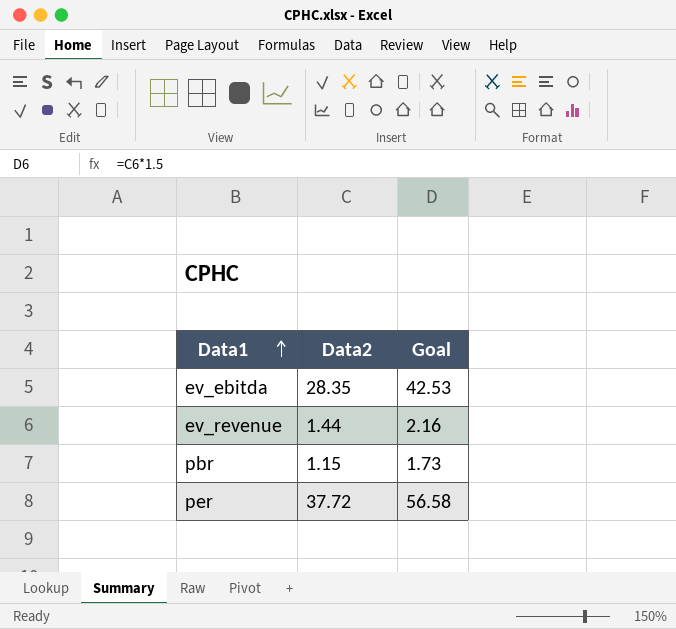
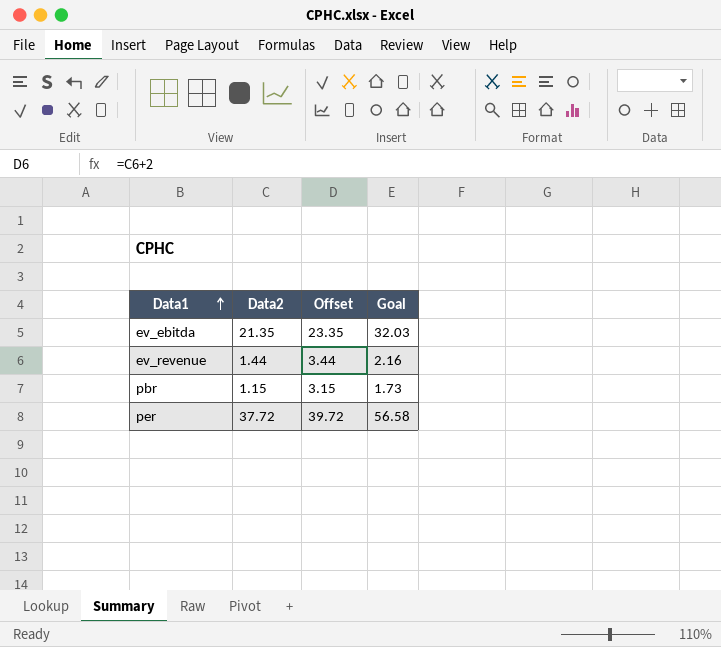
column Offset | formula: none -> [Data2] + 2
ev_ebitda | Data2: 28.35 -> 21.35
ev_ebitda | Goal: 42.53 -> 32.03

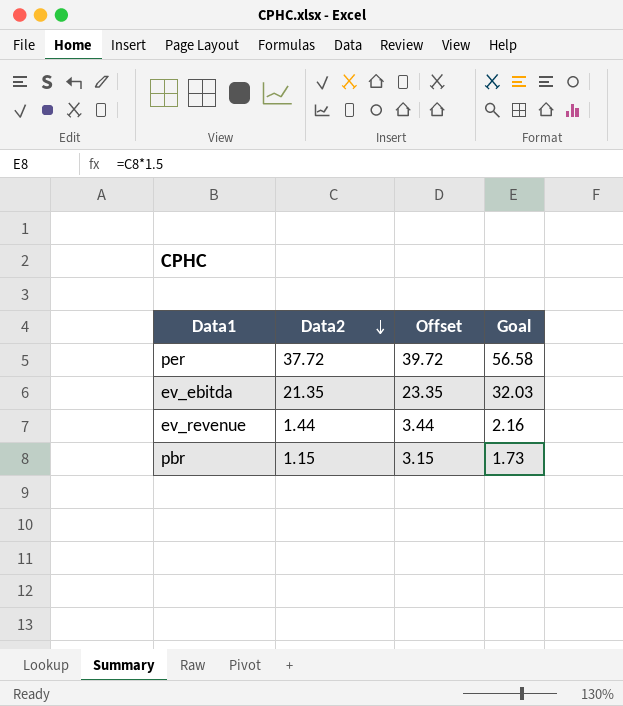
row order: Data1 ascending -> Data2 descending

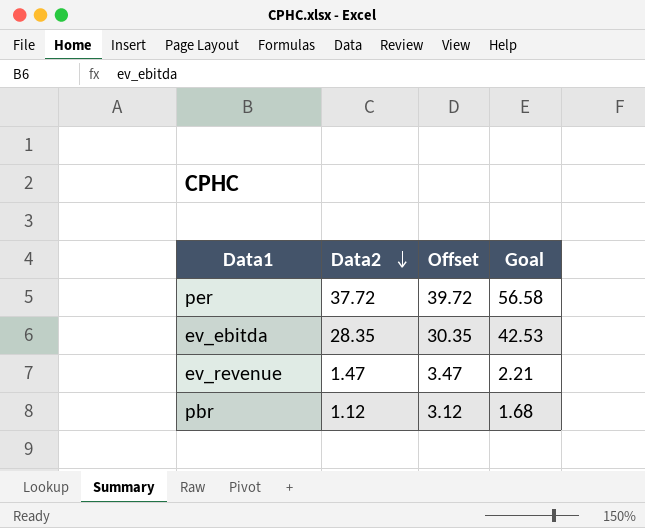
ev_ebitda | Data2: 21.35 -> 28.35
ev_ebitda | Offset: 23.35 -> 30.35
ev_ebitda | Goal: 32.03 -> 42.53
ev_revenue | Data2: 1.44 -> 1.47
ev_revenue | Offset: 3.44 -> 3.47
ev_revenue | Goal: 2.16 -> 2.21
pbr | Data2: 1.15 -> 1.12
pbr | Offset: 3.15 -> 3.12
pbr | Goal: 1.73 -> 1.68

